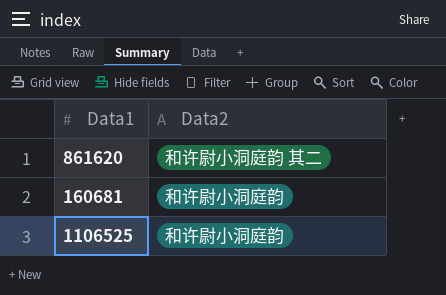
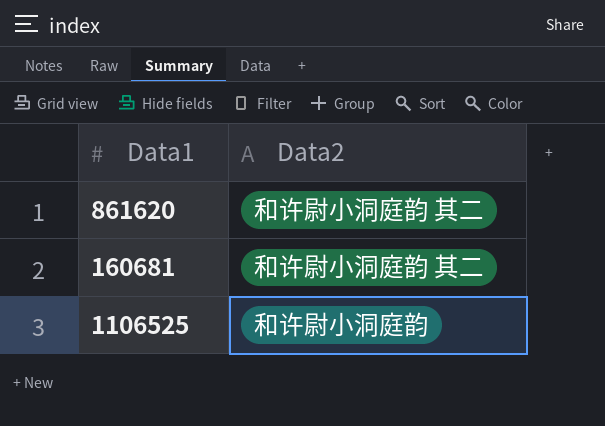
160681 | Data2: 和许尉小洞庭韵 -> 和许尉小洞庭韵 其二

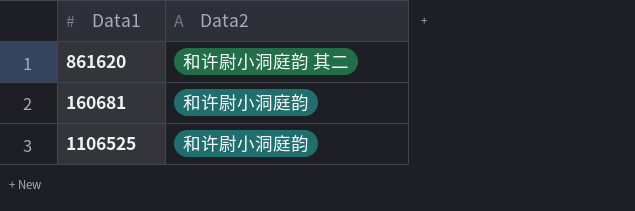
160681 | Data2: 和许尉小洞庭韵 其二 -> 和许尉小洞庭韵

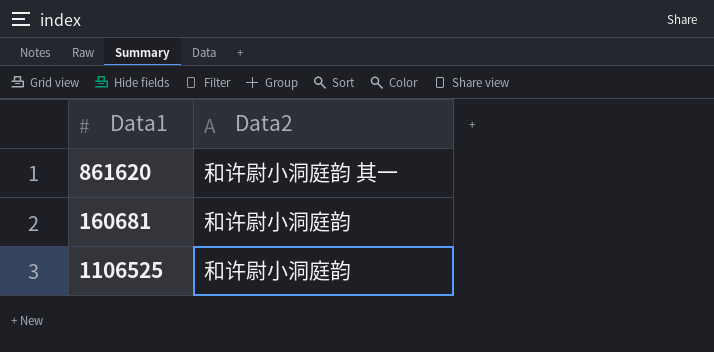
861620 | Data2: 和许尉小洞庭韵 其二 -> 和许尉小洞庭韵 其一

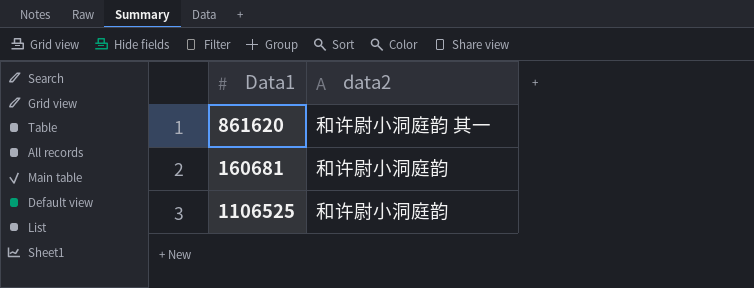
column name: Data2 -> data2

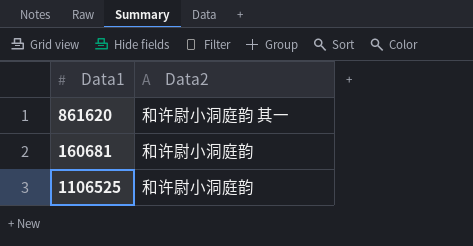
column name: data2 -> Data2

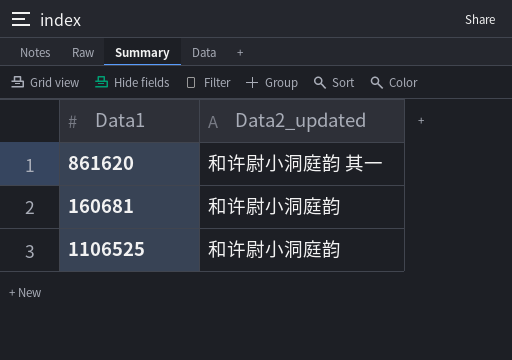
column name: Data2 -> Data2_updated

